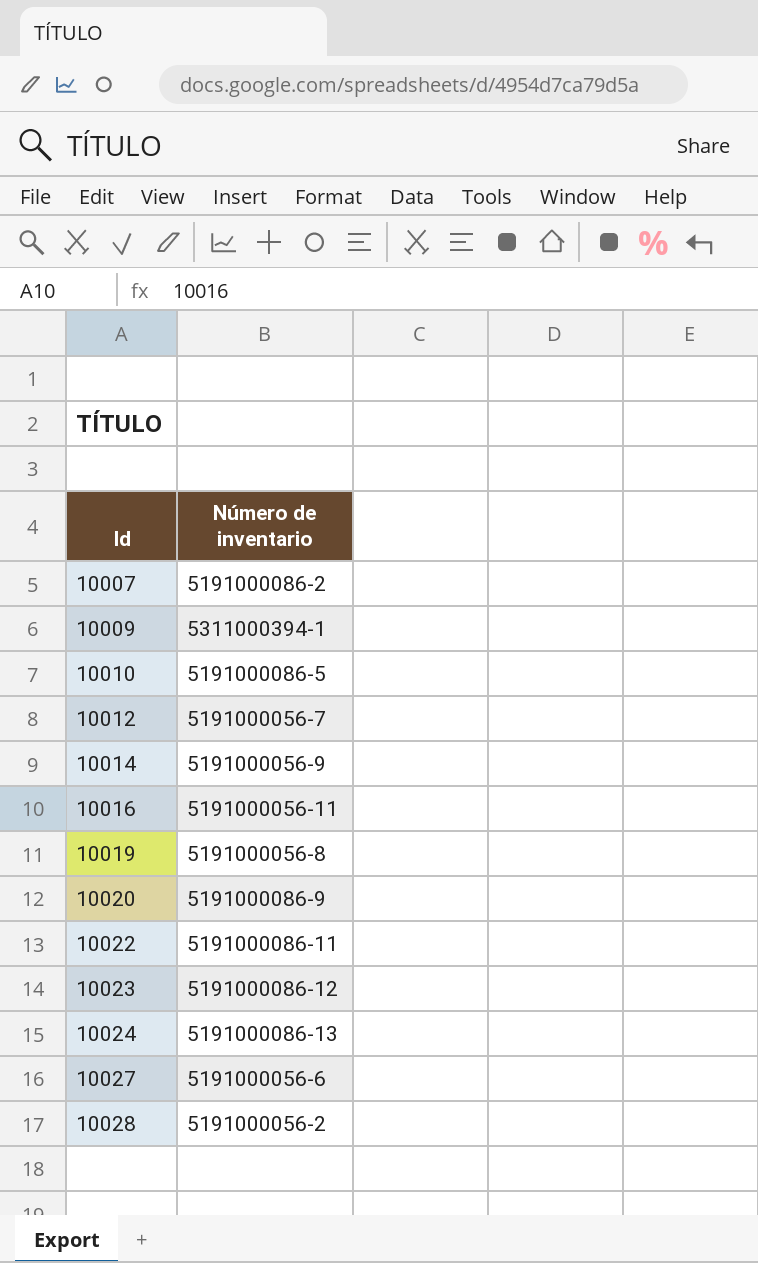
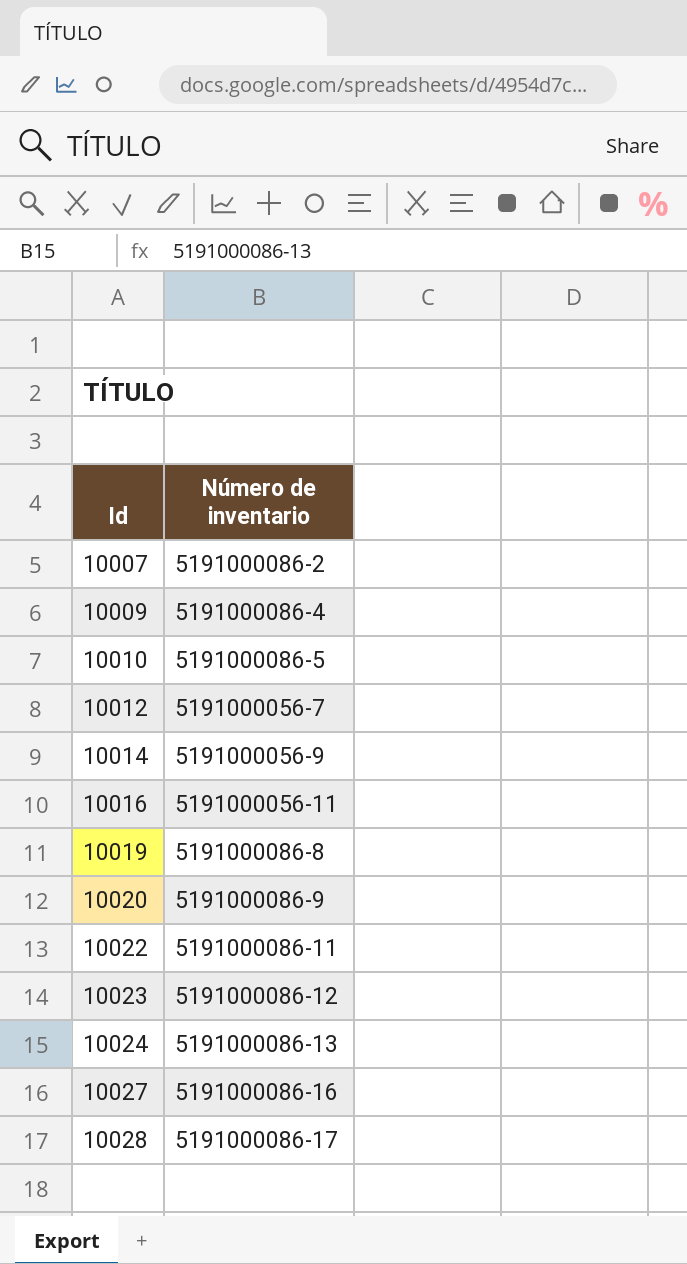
10009 | Número de inventario: 5311000394-1 -> 5191000086-4
10019 | Número de inventario: 5191000056-8 -> 5191000086-8
10027 | Número de inventario: 5191000056-6 -> 5191000086-16
10028 | Número de inventario: 5191000056-2 -> 5191000086-17

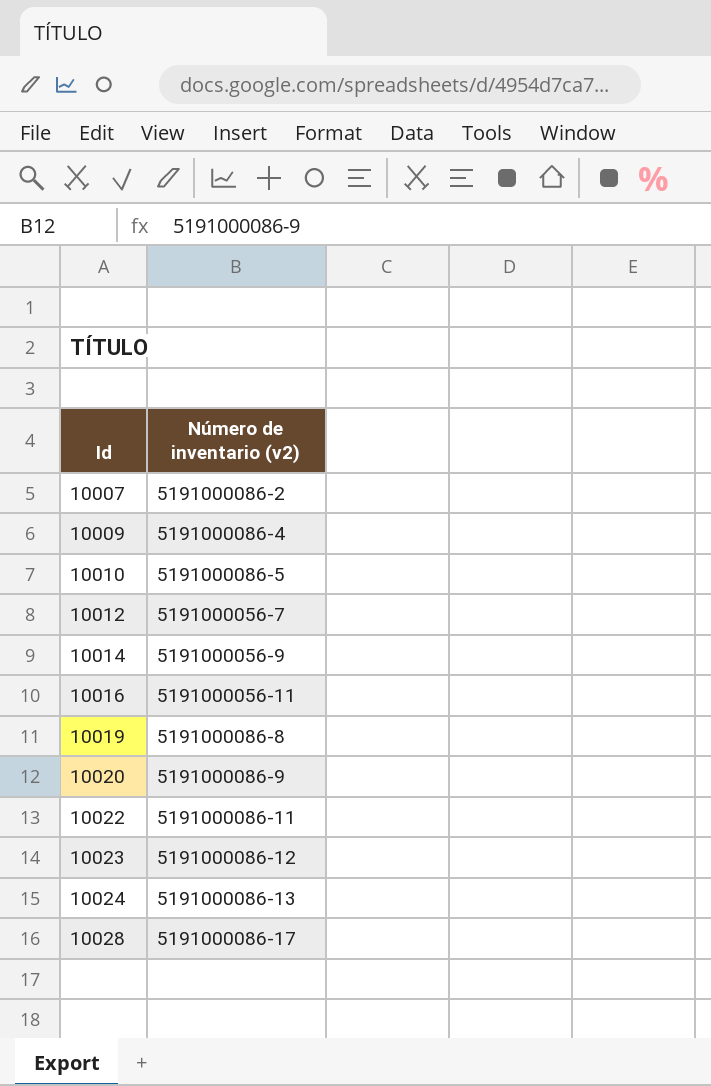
column name: Número de inventario -> Número de inventario (v2)
row 10027: 5191000086-16 -> none

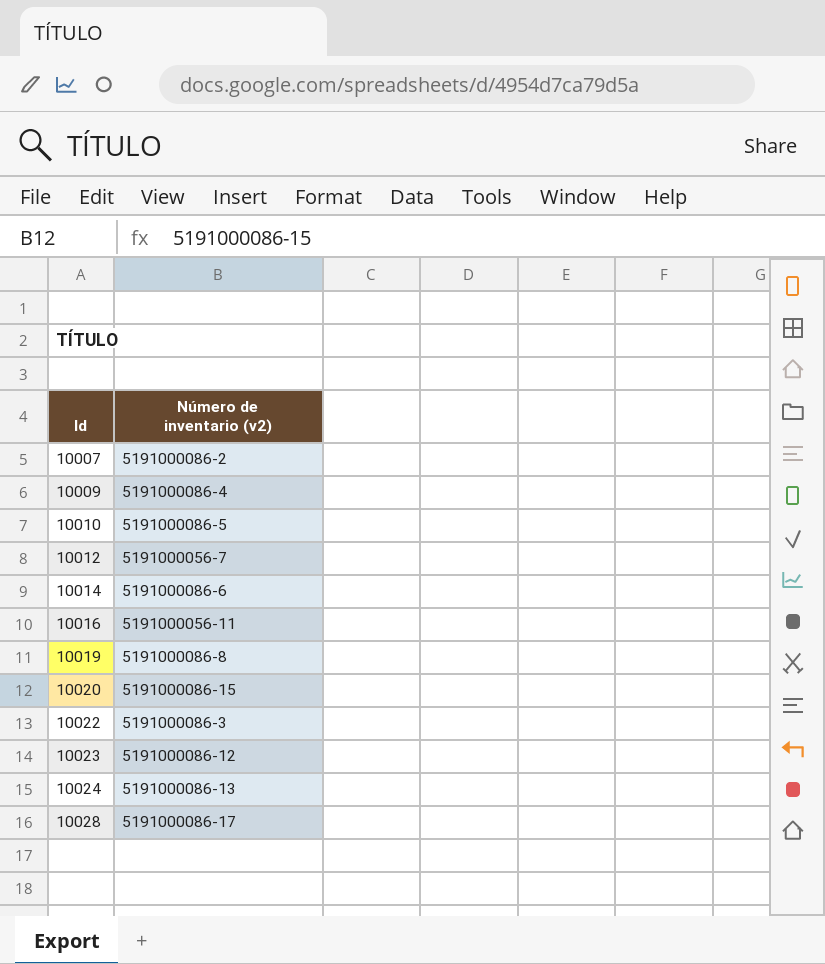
10014 | Número de inventario (v2): 5191000056-9 -> 5191000086-6
10020 | Número de inventario (v2): 5191000086-9 -> 5191000086-15
10022 | Número de inventario (v2): 5191000086-11 -> 5191000086-3

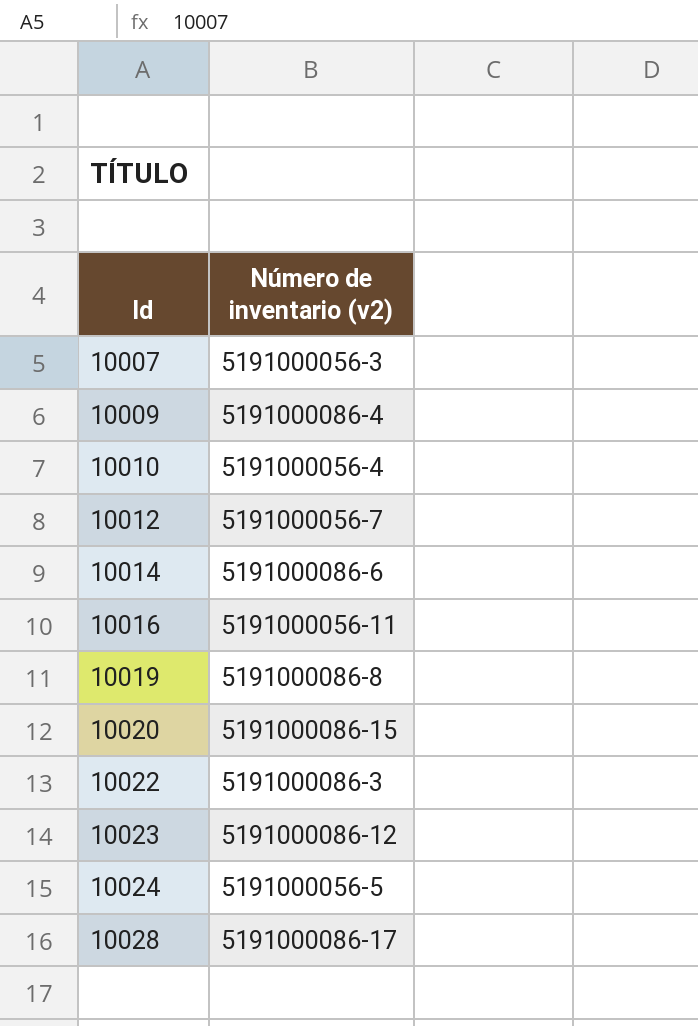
10007 | Número de inventario (v2): 5191000086-2 -> 5191000056-3
10010 | Número de inventario (v2): 5191000086-5 -> 5191000056-4
10024 | Número de inventario (v2): 5191000086-13 -> 5191000056-5

